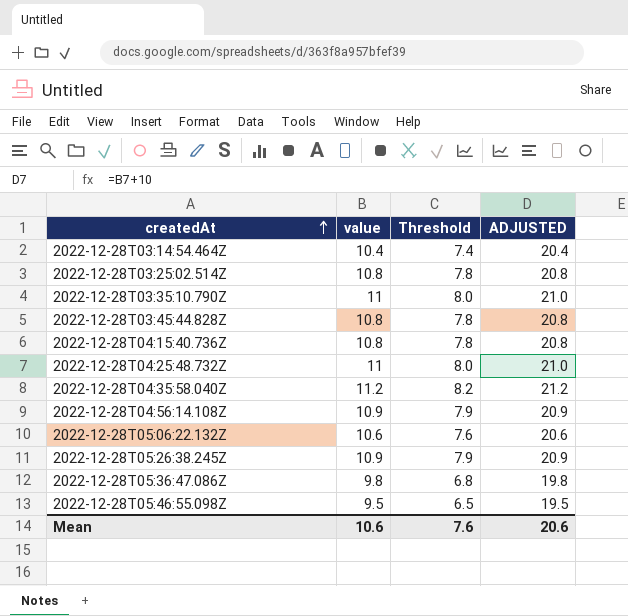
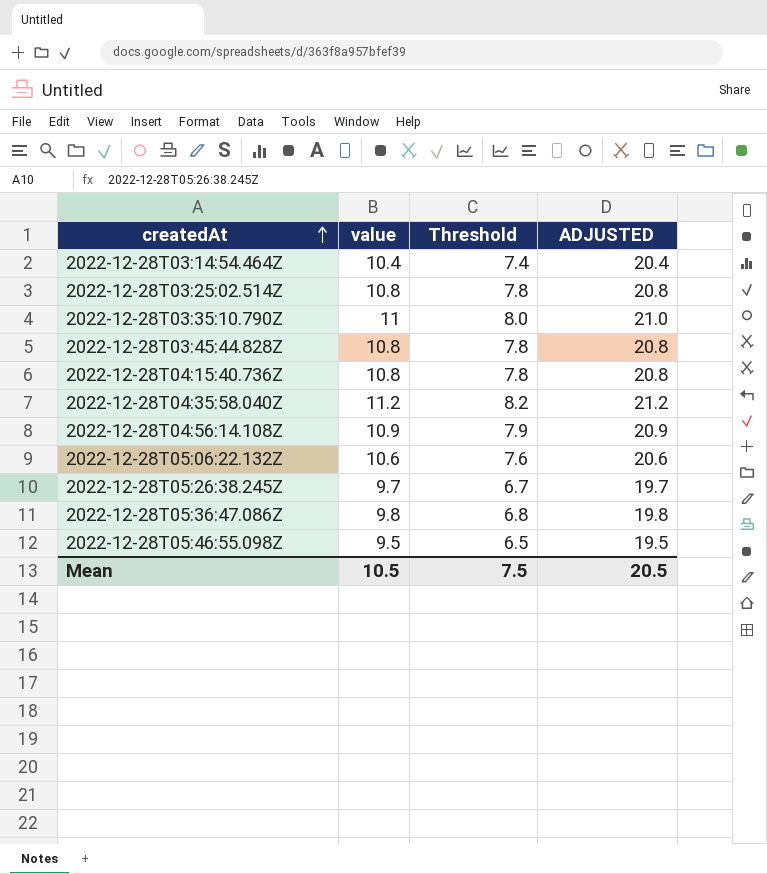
row 2022-12-28T04:25:48.732Z: 11 | 8.0 | 21.0 -> none
2022-12-28T05:26:38.245Z | value: 10.9 -> 9.7
2022-12-28T05:26:38.245Z | Threshold: 7.9 -> 6.7
2022-12-28T05:26:38.245Z | ADJUSTED: 20.9 -> 19.7
Mean | value: 10.6 -> 10.5
Mean | Threshold: 7.6 -> 7.5
Mean | ADJUSTED: 20.6 -> 20.5

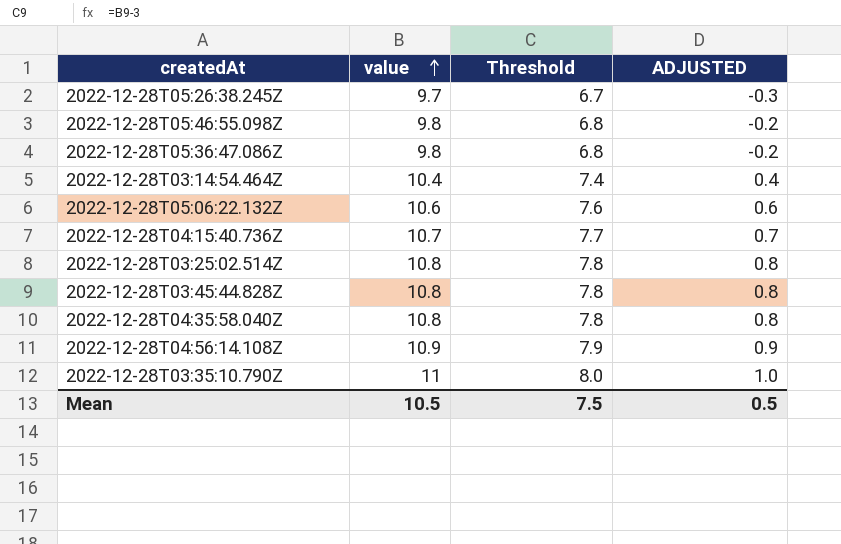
row order: createdAt ascending -> value ascending
column ADJUSTED | formula: [value] + 10 -> [value] - 10
2022-12-28T05:46:55.098Z | value: 9.5 -> 9.8
2022-12-28T05:46:55.098Z | Threshold: 6.5 -> 6.8
2022-12-28T04:15:40.736Z | value: 10.8 -> 10.7
2022-12-28T04:15:40.736Z | Threshold: 7.8 -> 7.7
2022-12-28T04:35:58.040Z | value: 11.2 -> 10.8
2022-12-28T04:35:58.040Z | Threshold: 8.2 -> 7.8
Mean | ADJUSTED: 20.5 -> 0.5

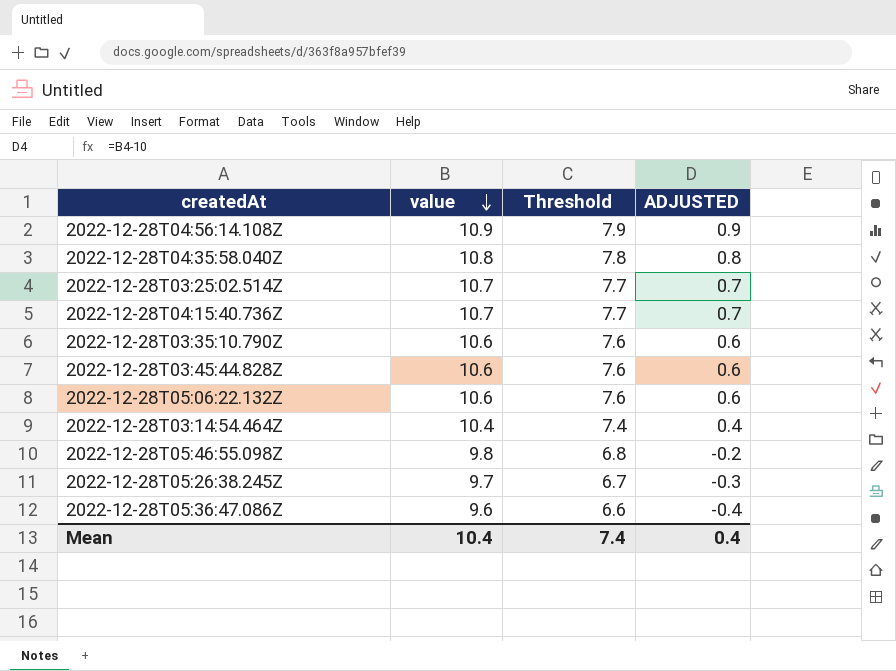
row order: value ascending -> value descending
2022-12-28T03:25:02.514Z | value: 10.8 -> 10.7
2022-12-28T03:25:02.514Z | Threshold: 7.8 -> 7.7
2022-12-28T03:25:02.514Z | ADJUSTED: 0.8 -> 0.7
2022-12-28T03:35:10.790Z | value: 11 -> 10.6
2022-12-28T03:35:10.790Z | Threshold: 8.0 -> 7.6
2022-12-28T03:35:10.790Z | ADJUSTED: 1.0 -> 0.6
2022-12-28T03:45:44.828Z | value: 10.8 -> 10.6
2022-12-28T03:45:44.828Z | Threshold: 7.8 -> 7.6
2022-12-28T03:45:44.828Z | ADJUSTED: 0.8 -> 0.6
2022-12-28T05:36:47.086Z | value: 9.8 -> 9.6
2022-12-28T05:36:47.086Z | Threshold: 6.8 -> 6.6
2022-12-28T05:36:47.086Z | ADJUSTED: -0.2 -> -0.4
Mean | value: 10.5 -> 10.4
Mean | Threshold: 7.5 -> 7.4
Mean | ADJUSTED: 0.5 -> 0.4

